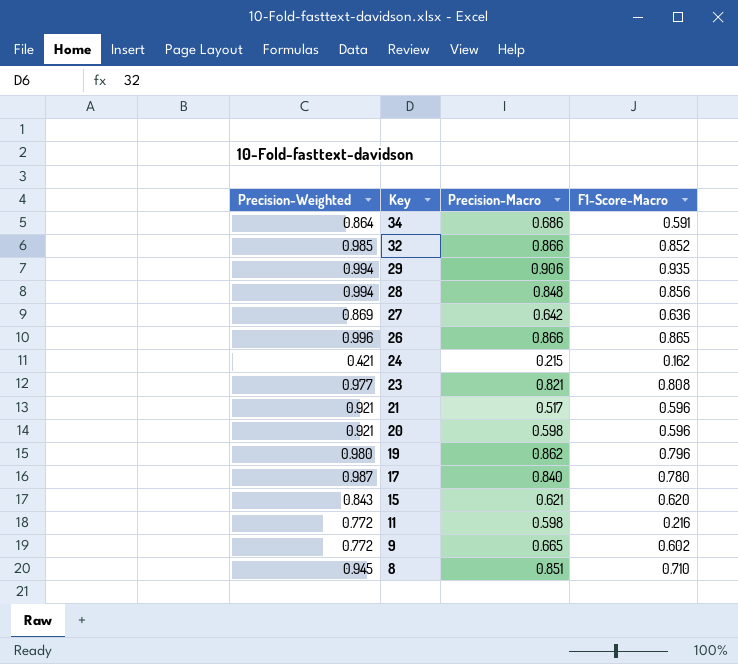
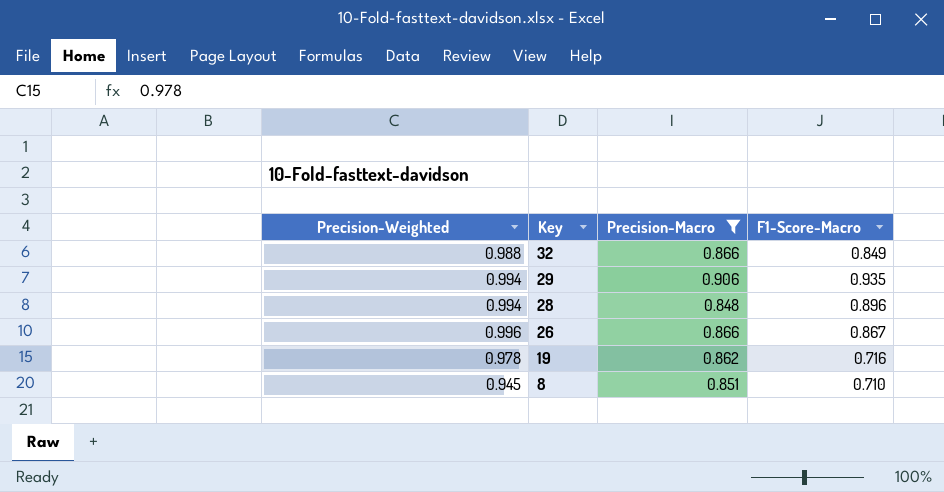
filter: none -> Precision-Macro >= 0.848
32 | Precision-Weighted: 0.985 -> 0.988
32 | F1-Score-Macro: 0.852 -> 0.849
28 | F1-Score-Macro: 0.856 -> 0.896
26 | F1-Score-Macro: 0.865 -> 0.867
19 | Precision-Weighted: 0.980 -> 0.978
19 | F1-Score-Macro: 0.796 -> 0.716

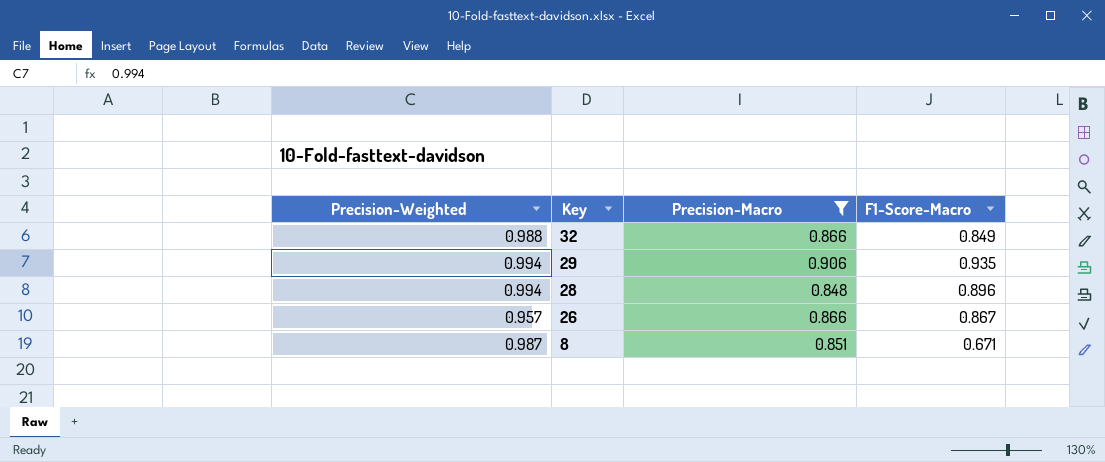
row 19: 0.978 | 0.862 | 0.716 -> none
26 | Precision-Weighted: 0.996 -> 0.957
8 | Precision-Weighted: 0.945 -> 0.987
8 | F1-Score-Macro: 0.710 -> 0.671

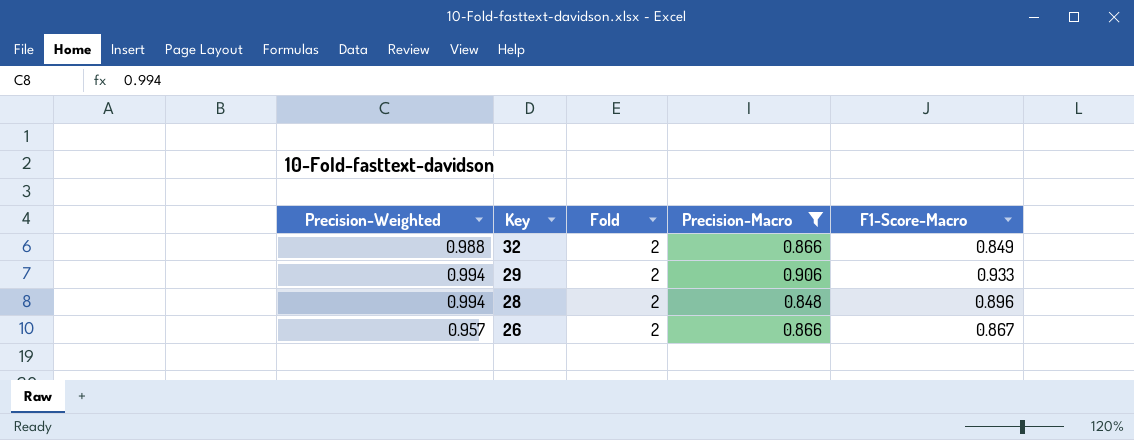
column Fold | position: none -> 3
row 8: 0.987 | 0.851 | 0.671 -> none
29 | F1-Score-Macro: 0.935 -> 0.933

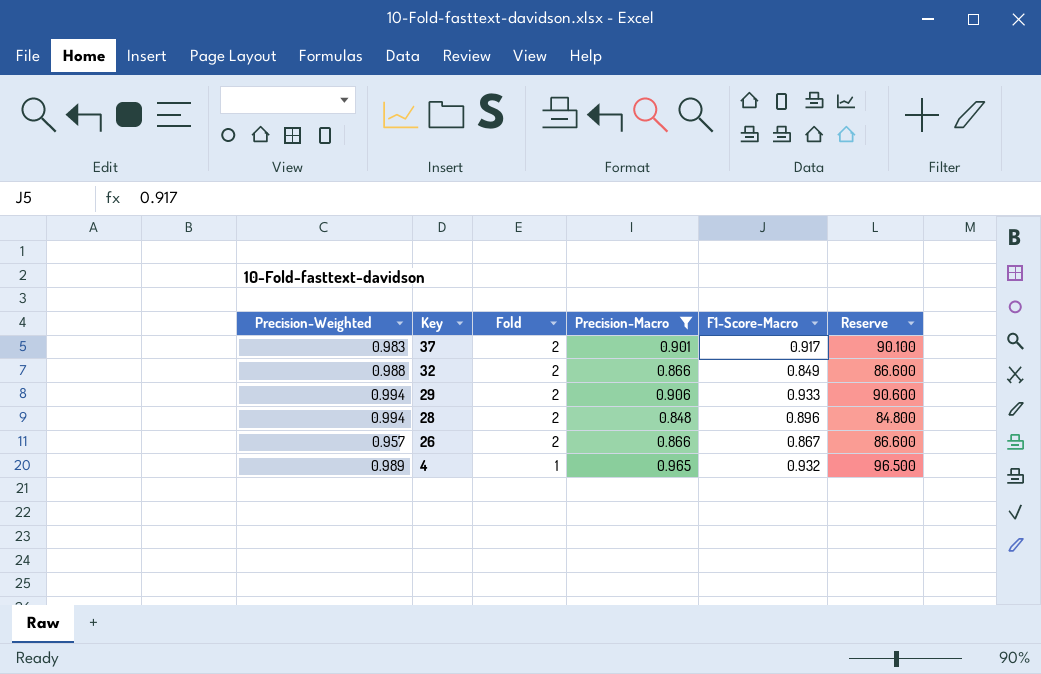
column Reserve | formula: none -> [Precision-Macro] * 100
row 37: none -> 0.983 | 2 | 0.901 | 0.917 | 90.100
row 4: none -> 0.989 | 1 | 0.965 | 0.932 | 96.500

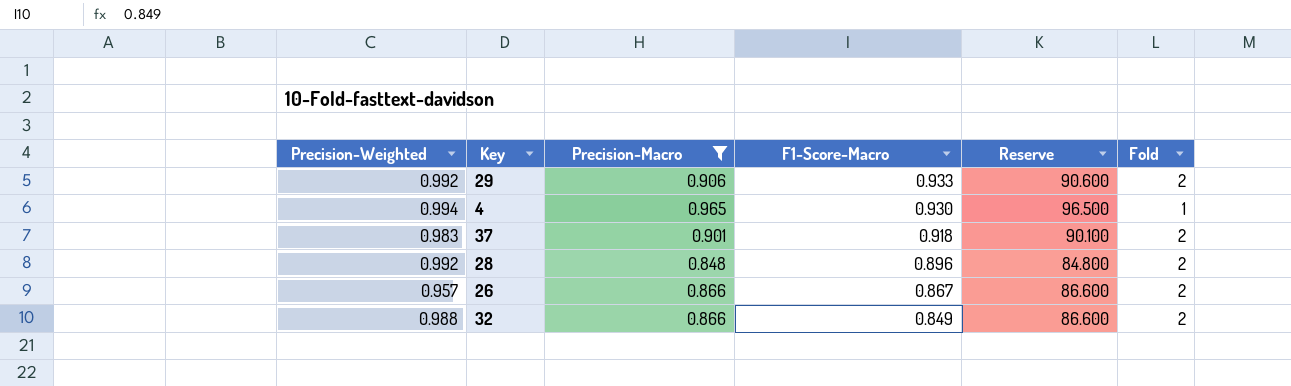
row order: Key descending -> F1-Score-Macro descending
column Fold | position: 3 -> 6
29 | Precision-Weighted: 0.994 -> 0.992
4 | Precision-Weighted: 0.989 -> 0.994
4 | F1-Score-Macro: 0.932 -> 0.930
37 | F1-Score-Macro: 0.917 -> 0.918
28 | Precision-Weighted: 0.994 -> 0.992

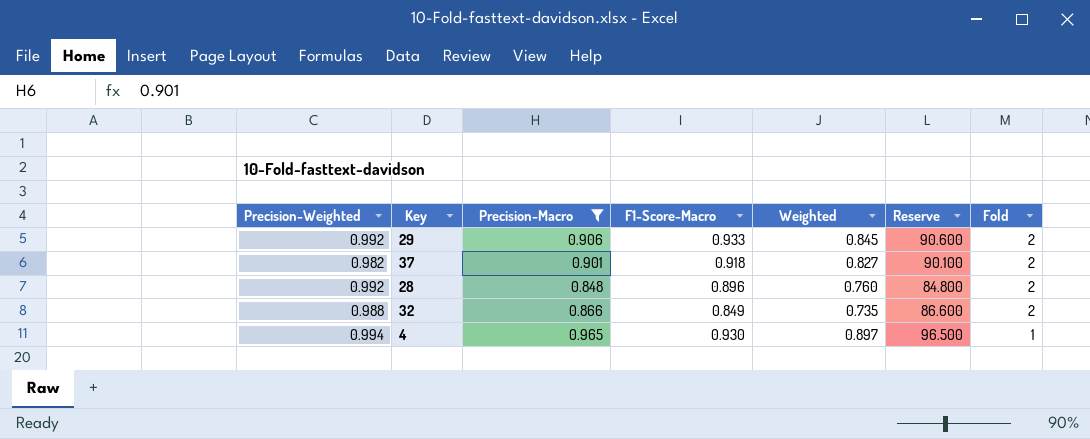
row order: F1-Score-Macro descending -> Fold descending
column Weighted | formula: none -> [Precision-Macro] * [F1-Score-Macro]
row 26: 0.957 | 0.866 | 0.867 | 86.600 | 2 -> none
37 | Precision-Weighted: 0.983 -> 0.982

